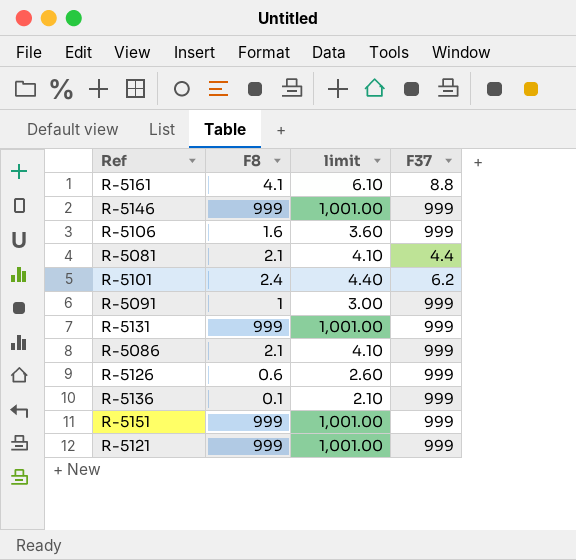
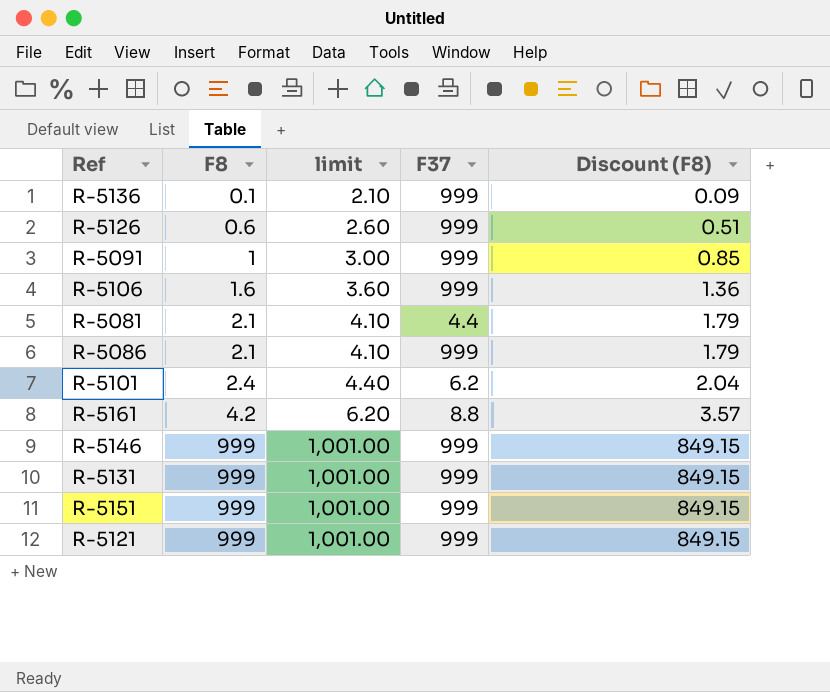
row order: none -> F8 ascending
column Discount (F8) | formula: none -> [F8] * 0.85
R-5161 | F8: 4.1 -> 4.2
R-5161 | limit: 6.10 -> 6.20

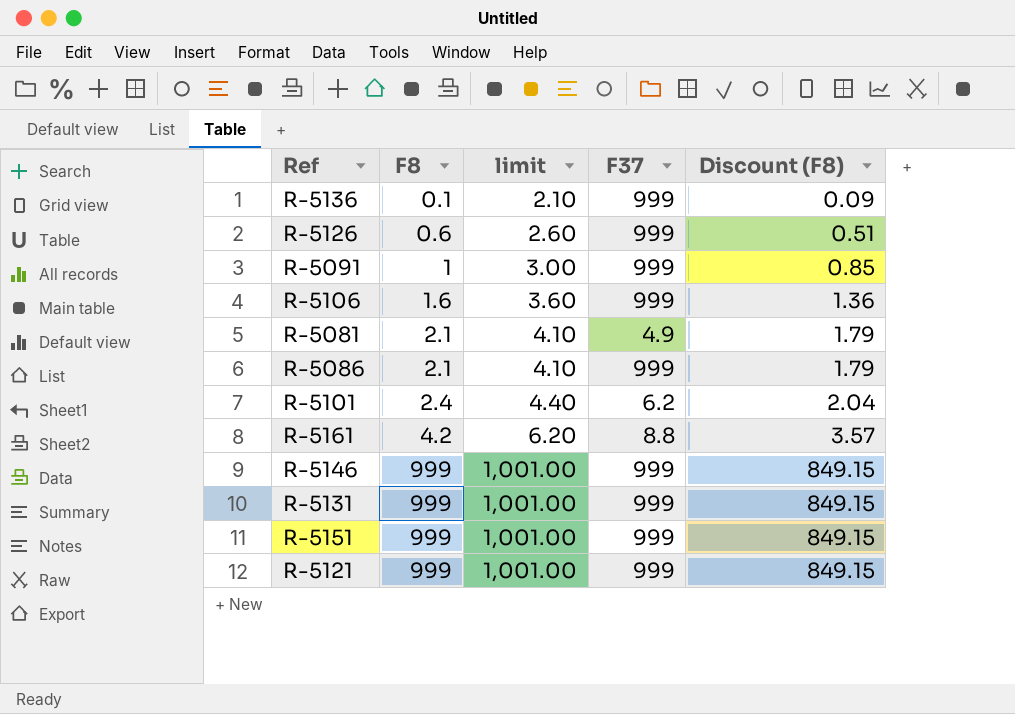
R-5081 | F37: 4.4 -> 4.9

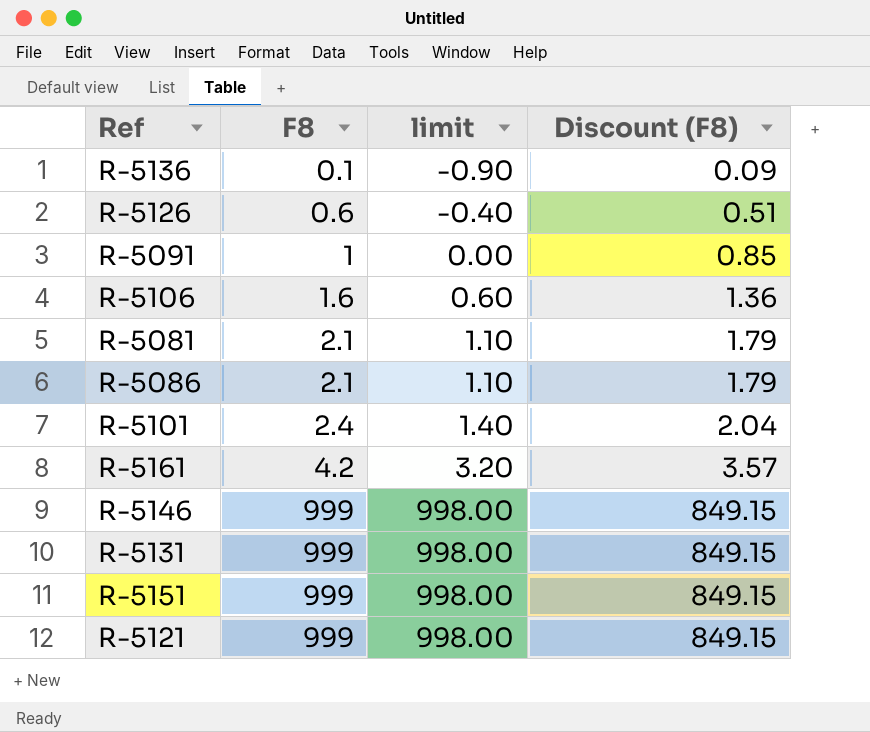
column F37 | position: 4 -> none
column limit | formula: [F8] + 2 -> [F8] - 1

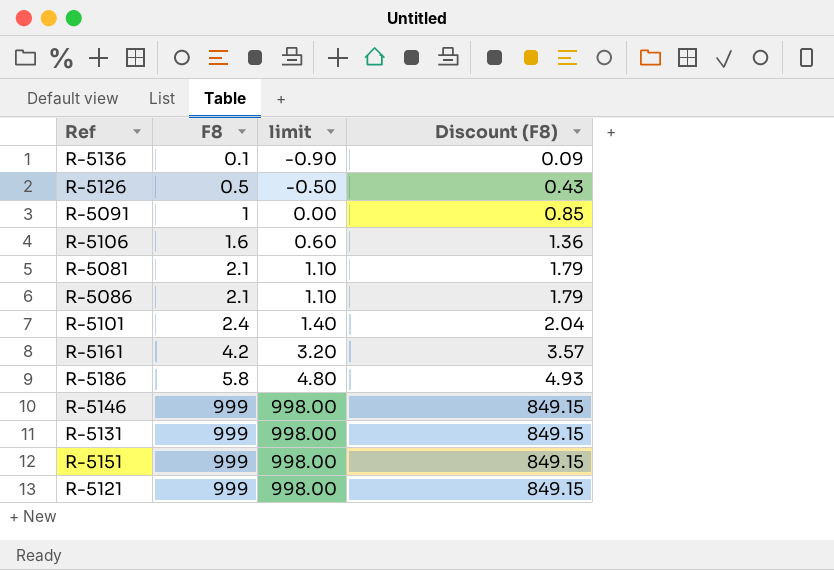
R-5126 | F8: 0.6 -> 0.5
R-5126 | limit: -0.40 -> -0.50
R-5126 | Discount (F8): 0.51 -> 0.43
row R-5186: none -> 5.8 | 4.80 | 4.93

